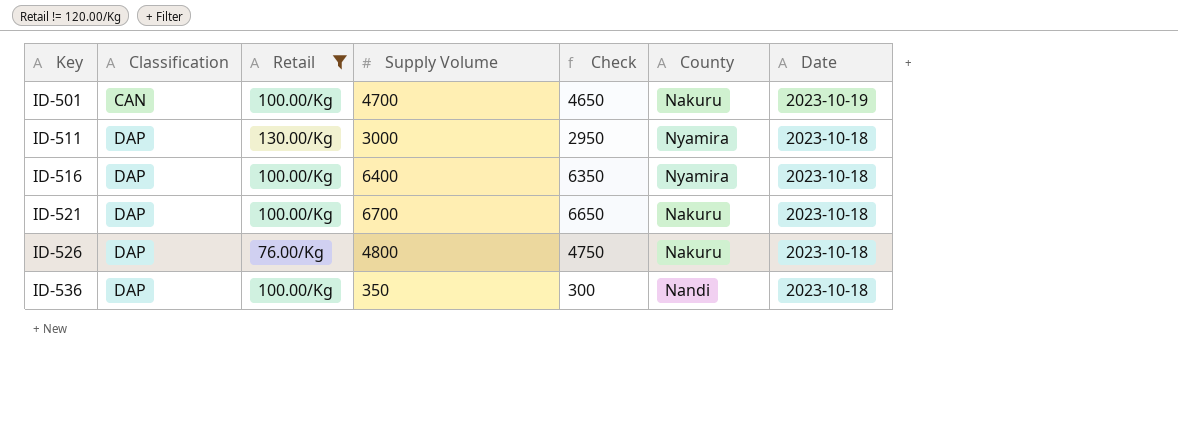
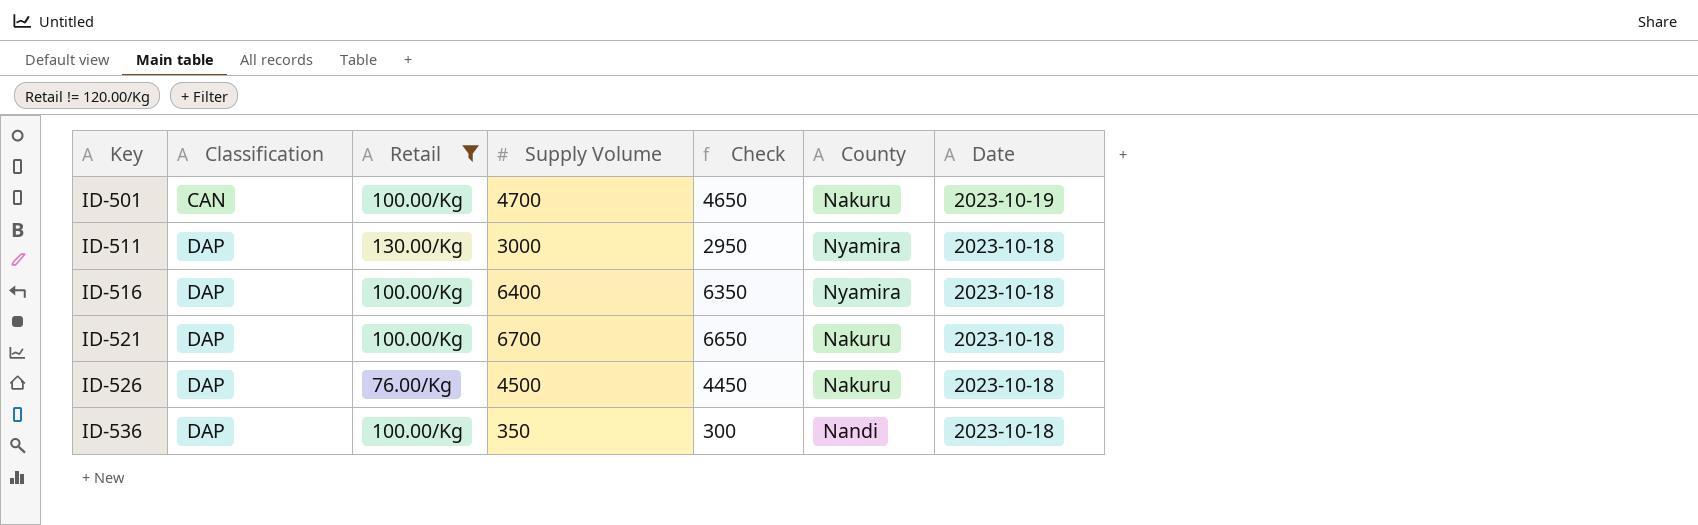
ID-526 | Supply Volume: 4800 -> 4500
ID-526 | Check: 4750 -> 4450

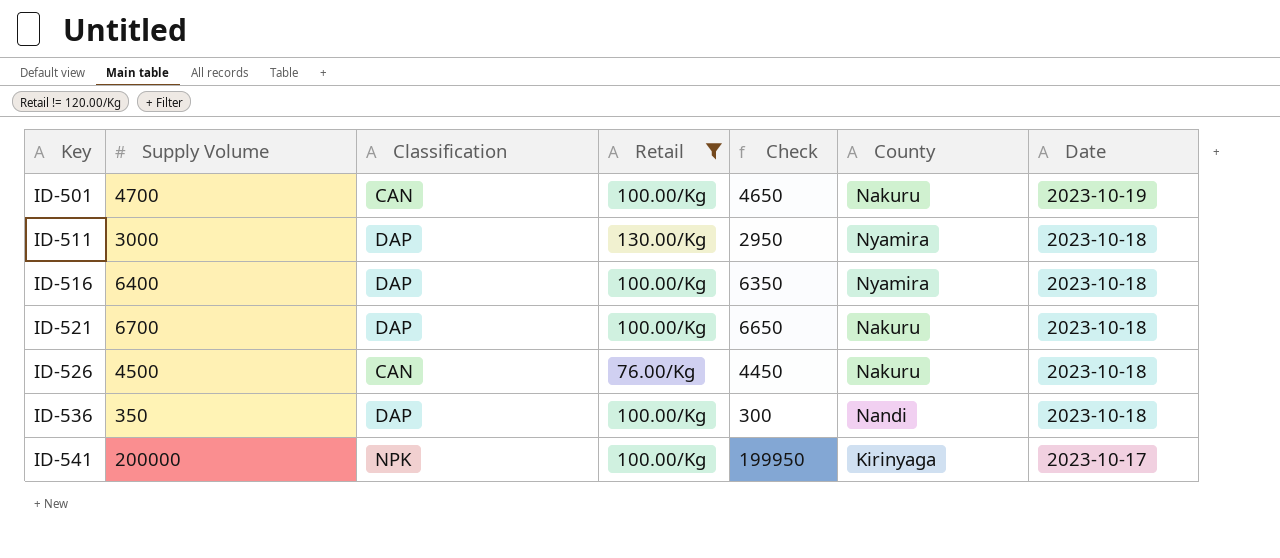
column Supply Volume | position: 4 -> 2
ID-526 | Classification: DAP -> CAN
row ID-541: none -> 200000 | NPK | 100.00/Kg | 199950 | Kirinyaga | 2023-10-17

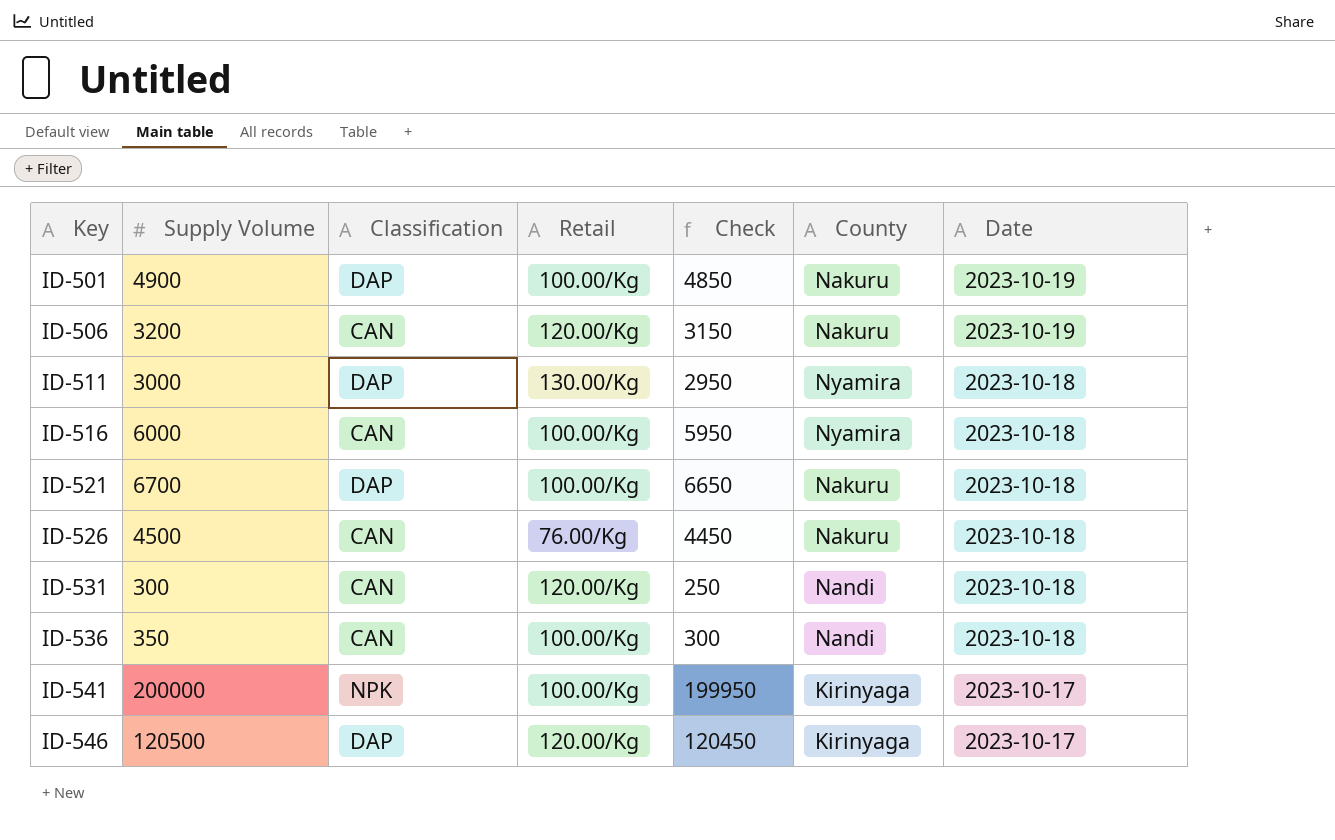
filter: Retail != 120.00/Kg -> none
ID-501 | Supply Volume: 4700 -> 4900
ID-501 | Classification: CAN -> DAP
ID-501 | Check: 4650 -> 4850
ID-516 | Supply Volume: 6400 -> 6000
ID-516 | Classification: DAP -> CAN
ID-516 | Check: 6350 -> 5950
ID-536 | Classification: DAP -> CAN

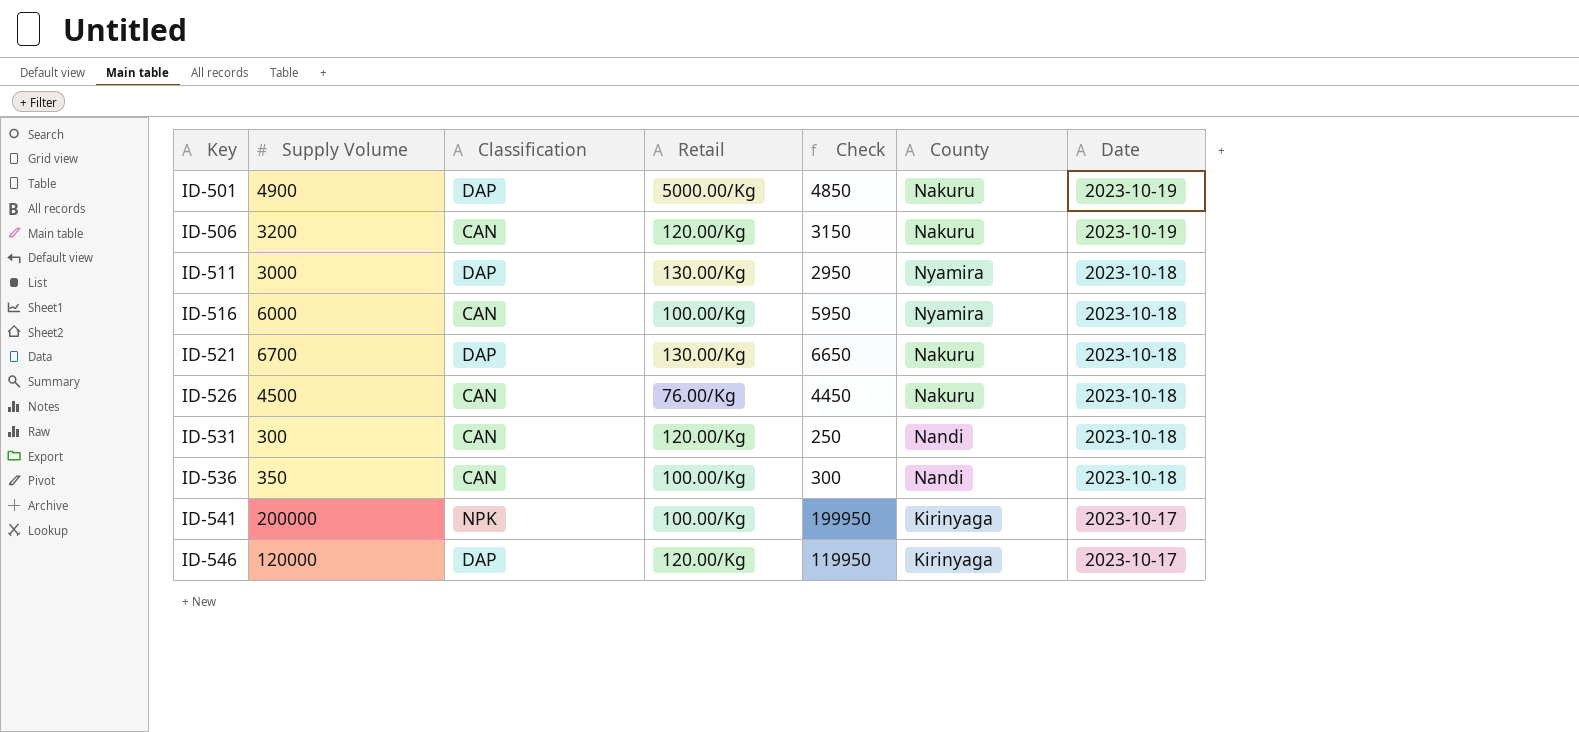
ID-501 | Retail: 100.00/Kg -> 5000.00/Kg
ID-521 | Retail: 100.00/Kg -> 130.00/Kg
ID-546 | Supply Volume: 120500 -> 120000
ID-546 | Check: 120450 -> 119950

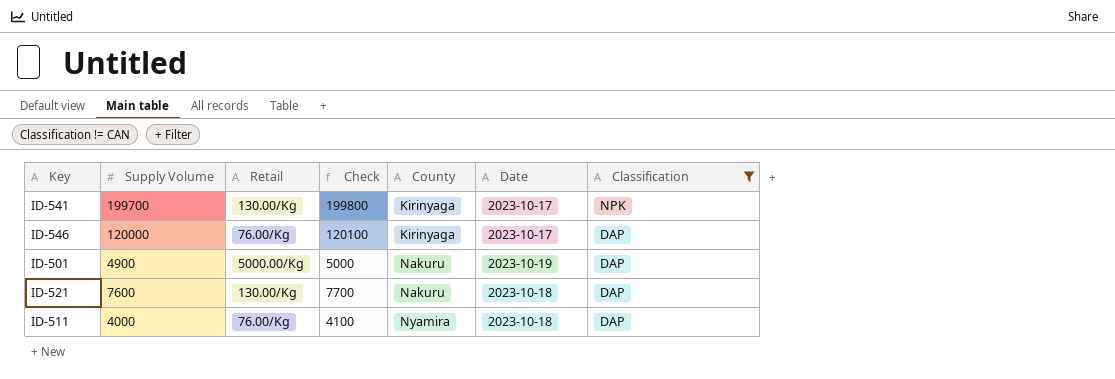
filter: none -> Classification != CAN
row order: Key ascending -> County ascending
column Check | formula: [Supply Volume] - 50 -> [Supply Volume] + 100
column Classification | position: 3 -> 7
ID-541 | Supply Volume: 200000 -> 199700
ID-541 | Retail: 100.00/Kg -> 130.00/Kg
ID-546 | Retail: 120.00/Kg -> 76.00/Kg
ID-521 | Supply Volume: 6700 -> 7600
ID-511 | Supply Volume: 3000 -> 4000
ID-511 | Retail: 130.00/Kg -> 76.00/Kg

